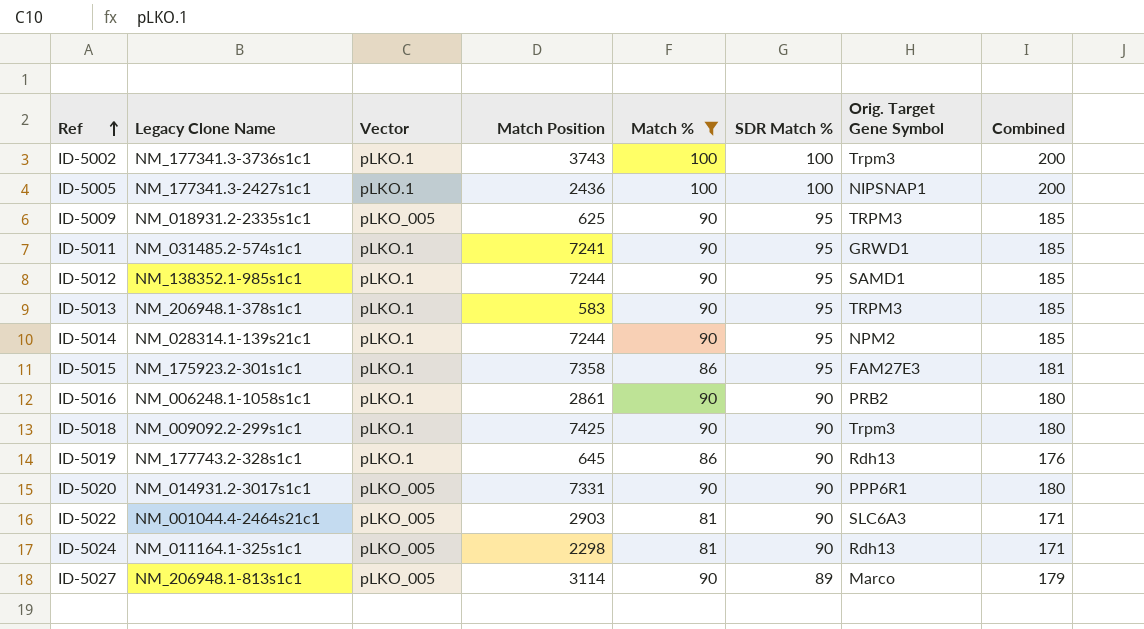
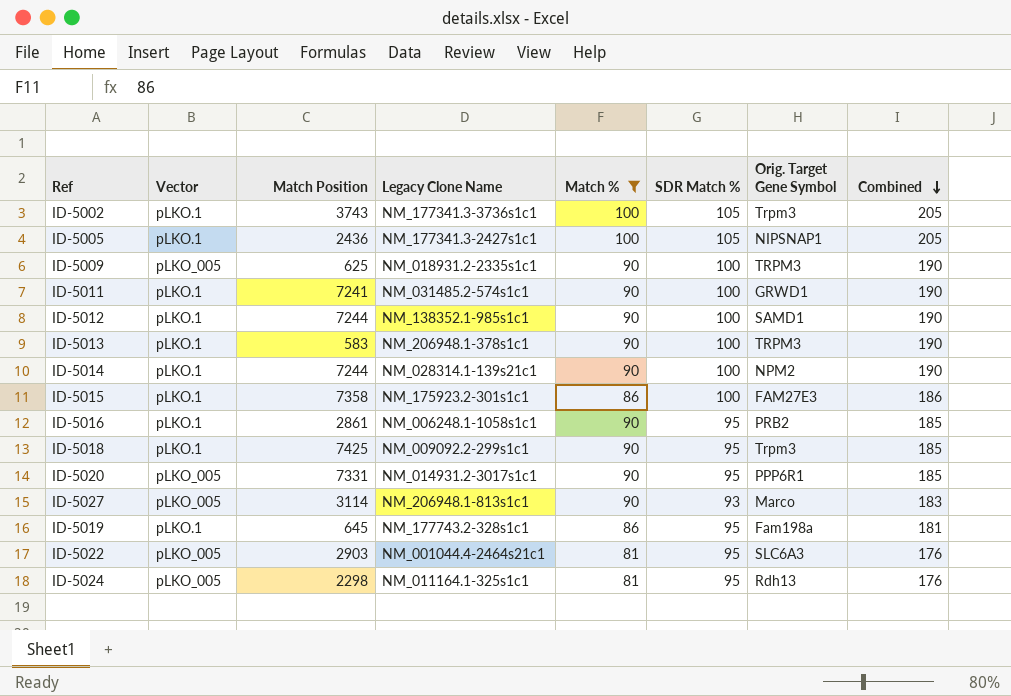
row order: Ref ascending -> Combined descending
column Legacy Clone Name | position: 2 -> 4
ID-5002 | SDR Match %: 100 -> 105
ID-5002 | Combined: 200 -> 205
ID-5005 | SDR Match %: 100 -> 105
ID-5005 | Combined: 200 -> 205
ID-5009 | SDR Match %: 95 -> 100
ID-5009 | Combined: 185 -> 190
ID-5011 | SDR Match %: 95 -> 100
ID-5011 | Combined: 185 -> 190
ID-5012 | SDR Match %: 95 -> 100
ID-5012 | Combined: 185 -> 190
ID-5013 | SDR Match %: 95 -> 100
ID-5013 | Combined: 185 -> 190
ID-5014 | SDR Match %: 95 -> 100
ID-5014 | Combined: 185 -> 190
ID-5015 | SDR Match %: 95 -> 100
ID-5015 | Combined: 181 -> 186
ID-5016 | SDR Match %: 90 -> 95
ID-5016 | Combined: 180 -> 185
ID-5018 | SDR Match %: 90 -> 95
ID-5018 | Combined: 180 -> 185
ID-5020 | SDR Match %: 90 -> 95
ID-5020 | Combined: 180 -> 185
ID-5027 | SDR Match %: 89 -> 93
ID-5027 | Combined: 179 -> 183
ID-5019 | SDR Match %: 90 -> 95
ID-5019 | Orig. Target Gene Symbol: Rdh13 -> Fam198a
ID-5019 | Combined: 176 -> 181
ID-5022 | SDR Match %: 90 -> 95
ID-5022 | Combined: 171 -> 176
ID-5024 | SDR Match %: 90 -> 95
ID-5024 | Combined: 171 -> 176

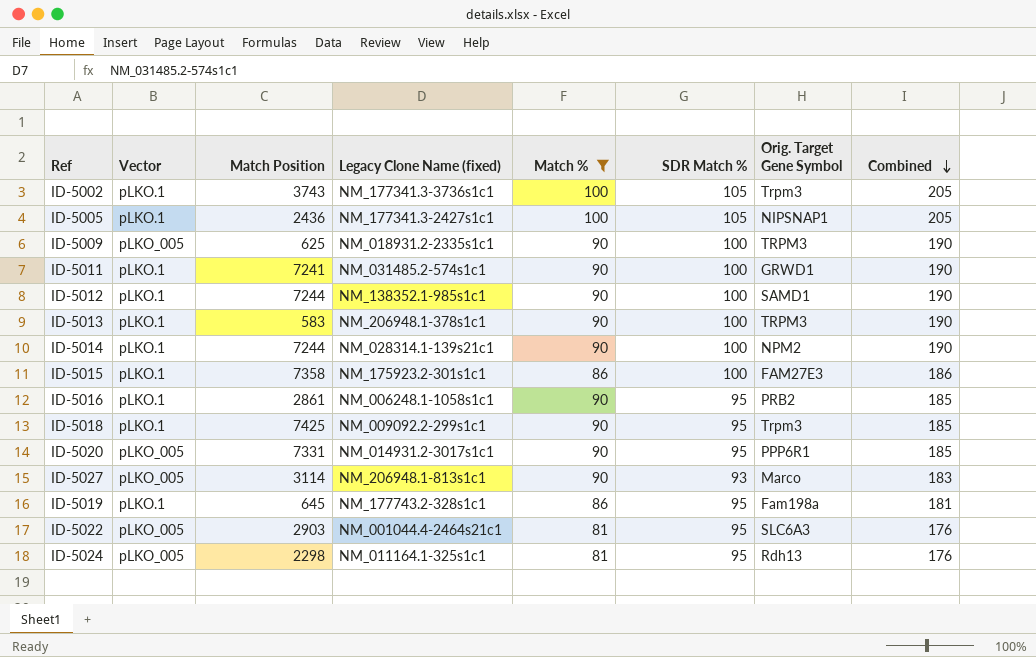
column name: Legacy Clone Name -> Legacy Clone Name (fixed)

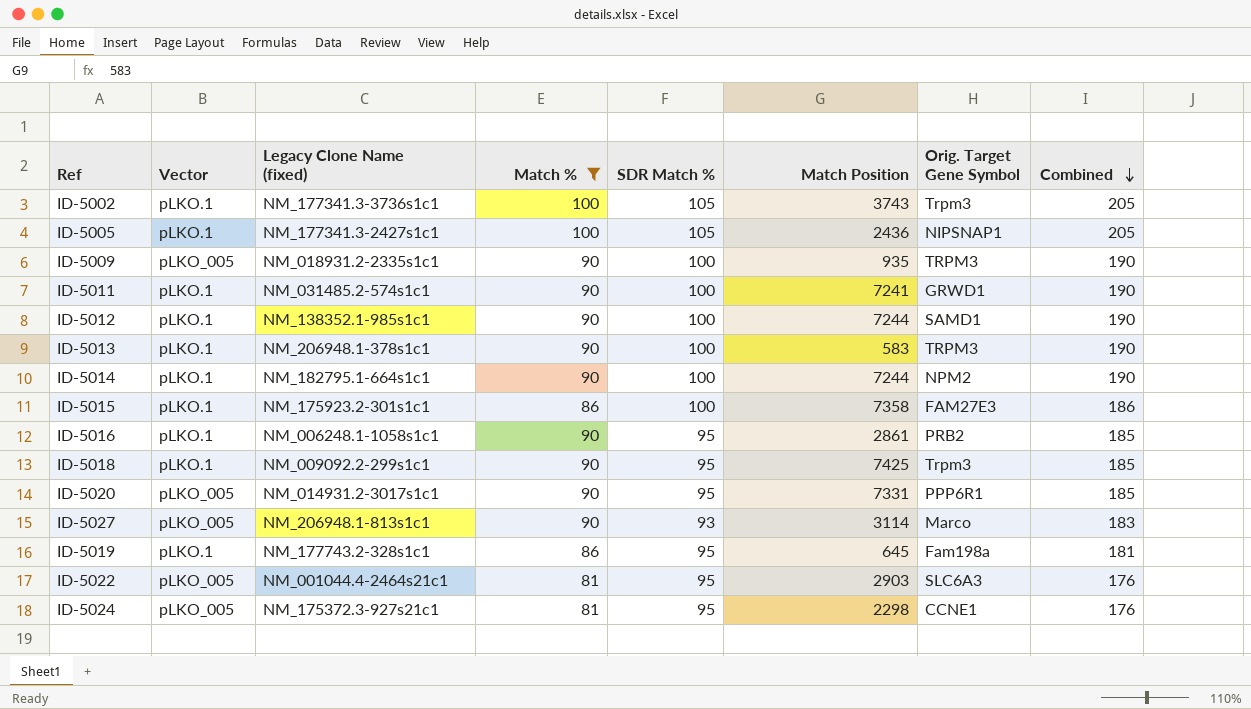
column Match Position | position: 3 -> 6
ID-5009 | Match Position: 625 -> 935
ID-5014 | Legacy Clone Name (fixed): NM_028314.1-139s21c1 -> NM_182795.1-664s1c1
ID-5024 | Legacy Clone Name (fixed): NM_011164.1-325s1c1 -> NM_175372.3-927s21c1
ID-5024 | Orig. Target Gene Symbol: Rdh13 -> CCNE1

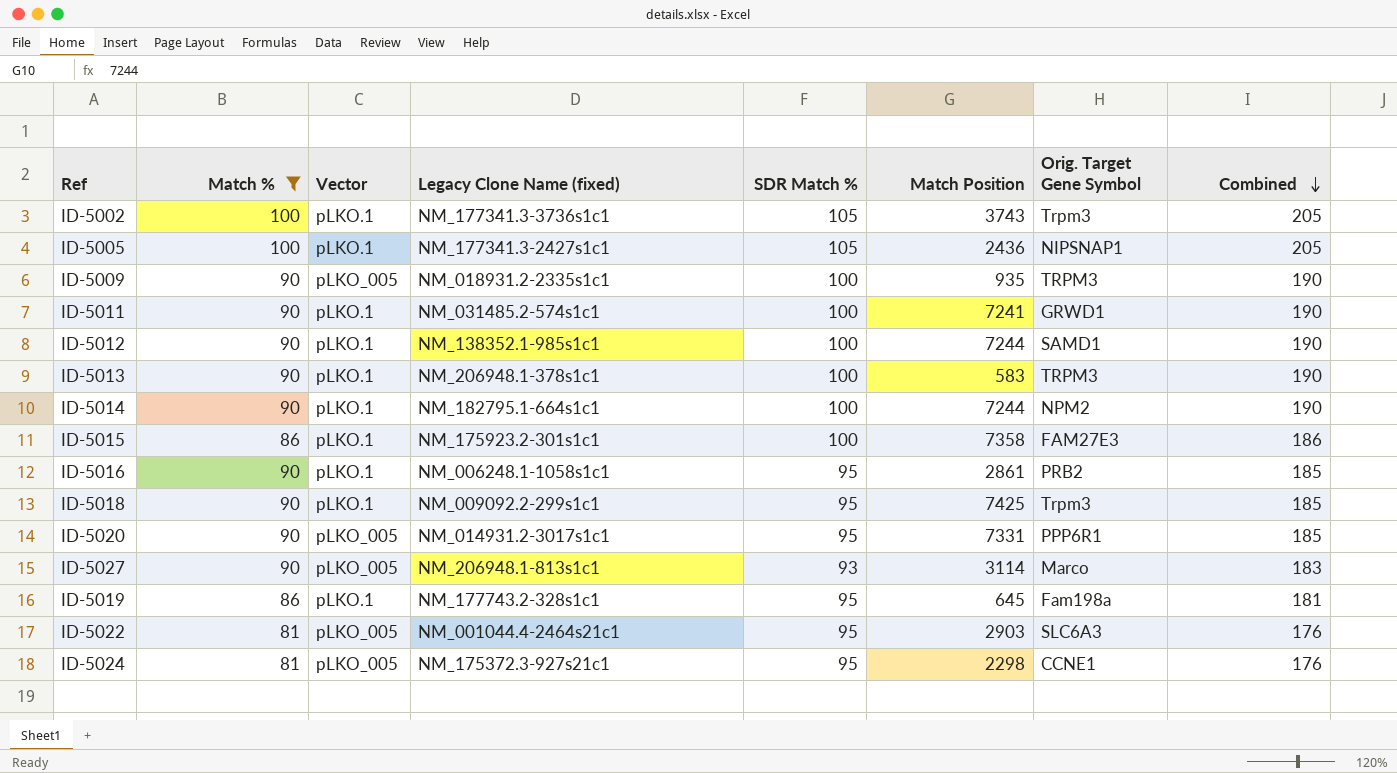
column Match % | position: 4 -> 2

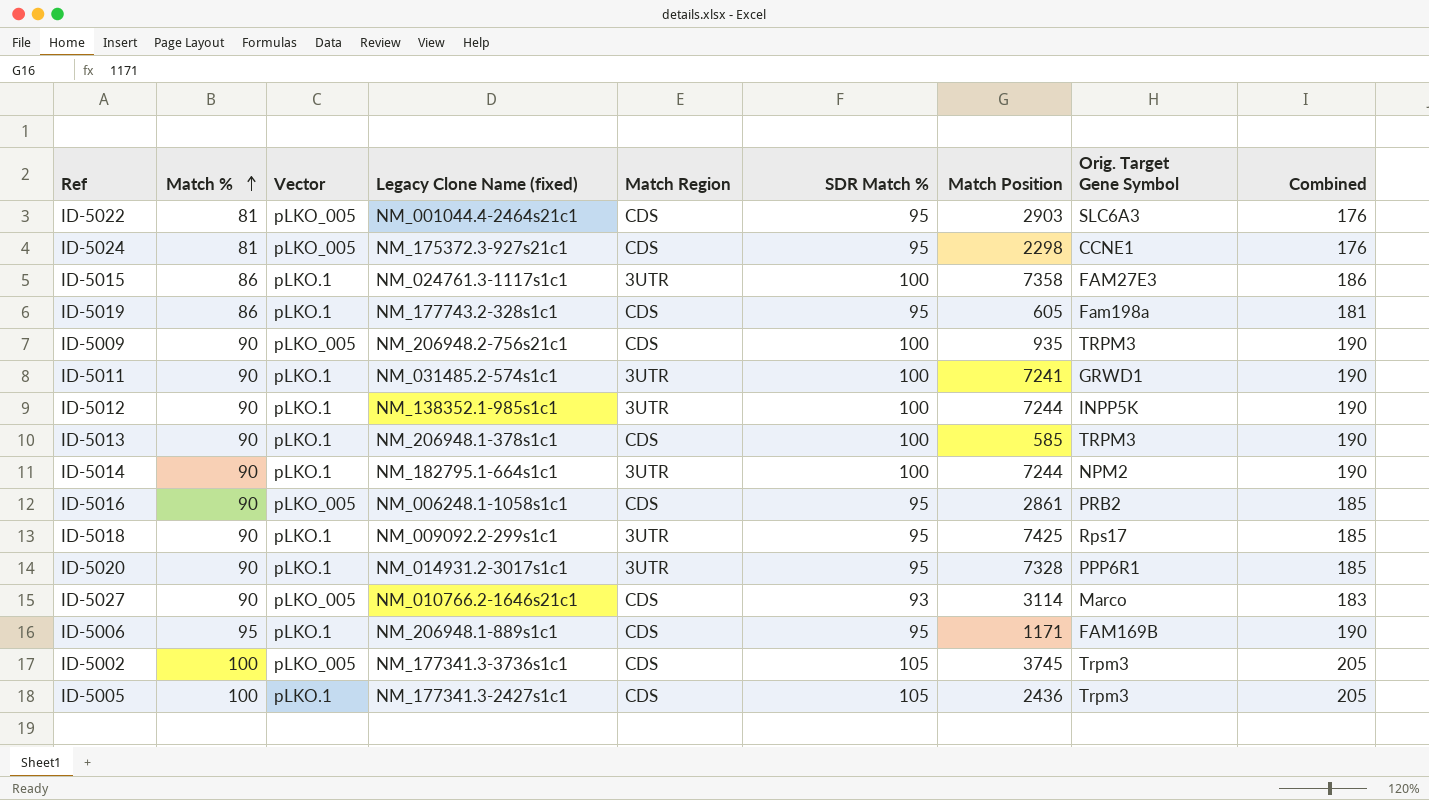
filter: Match % != 95 -> none
row order: Combined descending -> Match % ascending
column Match Region | position: none -> 5
ID-5015 | Legacy Clone Name (fixed): NM_175923.2-301s1c1 -> NM_024761.3-1117s1c1
ID-5019 | Match Position: 645 -> 605
ID-5009 | Legacy Clone Name (fixed): NM_018931.2-2335s1c1 -> NM_206948.2-756s21c1
ID-5012 | Orig. Target Gene Symbol: SAMD1 -> INPP5K
ID-5013 | Match Position: 583 -> 585
ID-5016 | Vector: pLKO.1 -> pLKO_005
ID-5018 | Orig. Target Gene Symbol: Trpm3 -> Rps17
ID-5020 | Vector: pLKO_005 -> pLKO.1
ID-5020 | Match Position: 7331 -> 7328
ID-5027 | Legacy Clone Name (fixed): NM_206948.1-813s1c1 -> NM_010766.2-1646s21c1
ID-5002 | Vector: pLKO.1 -> pLKO_005
ID-5002 | Match Position: 3743 -> 3745
ID-5005 | Orig. Target Gene Symbol: NIPSNAP1 -> Trpm3

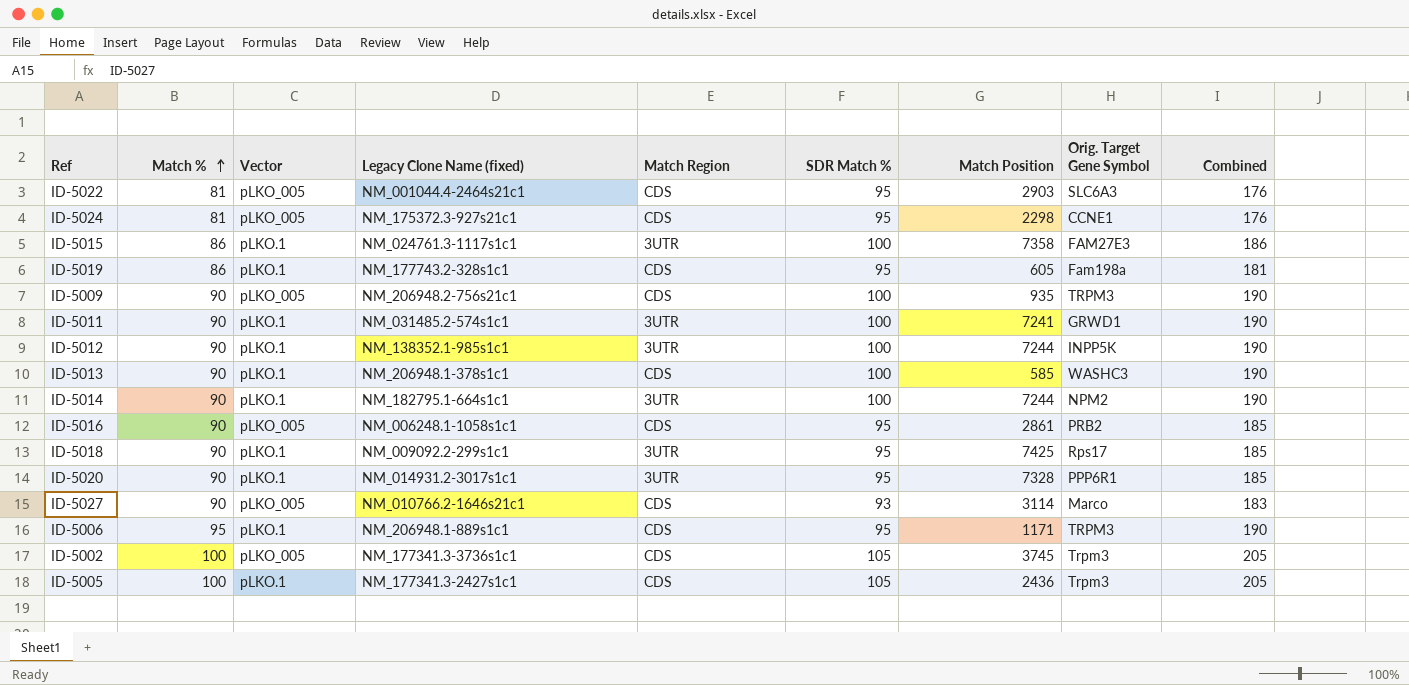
ID-5013 | Orig. Target Gene Symbol: TRPM3 -> WASHC3
ID-5006 | Orig. Target Gene Symbol: FAM169B -> TRPM3

